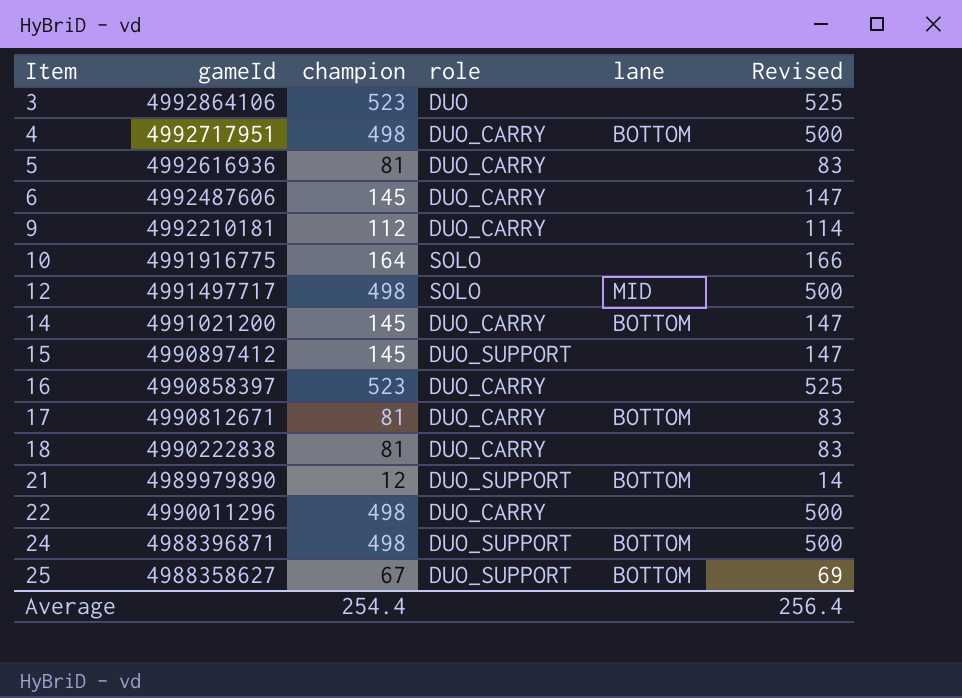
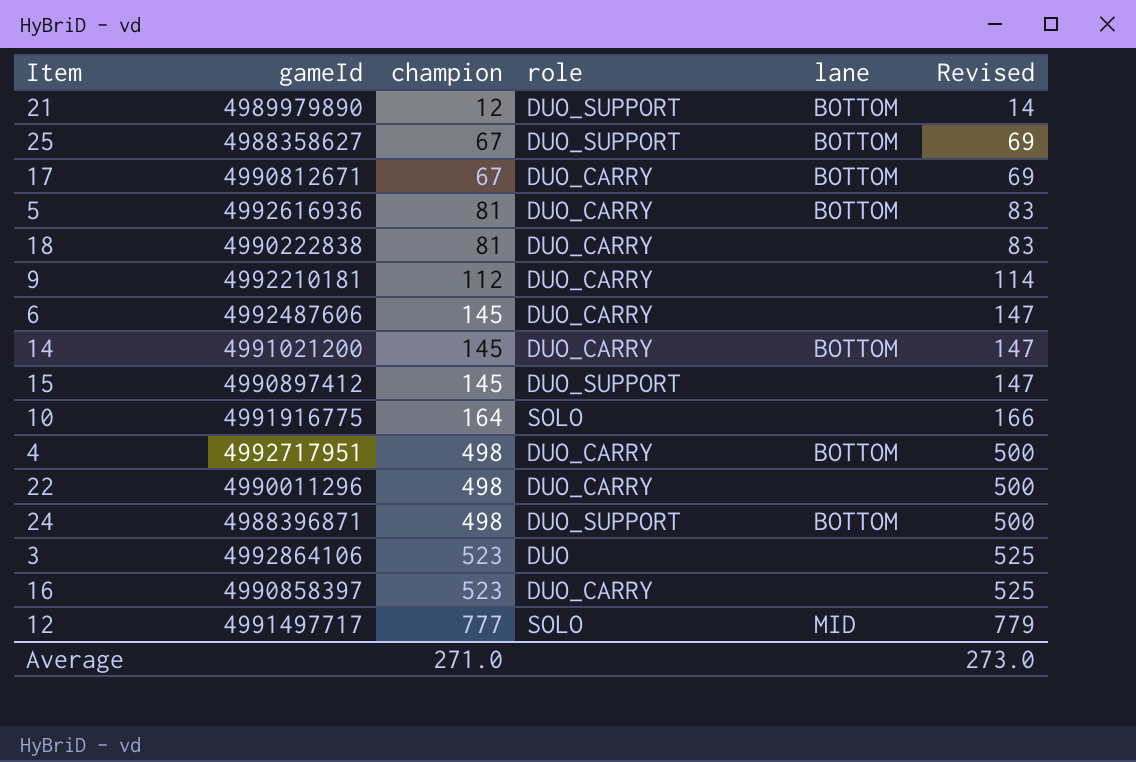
row order: Item ascending -> champion ascending
17 | champion: 81 -> 67
17 | Revised: 83 -> 69
5 | lane: none -> BOTTOM
12 | champion: 498 -> 777
12 | Revised: 500 -> 779
Average | champion: 254.4 -> 271.0
Average | Revised: 256.4 -> 273.0

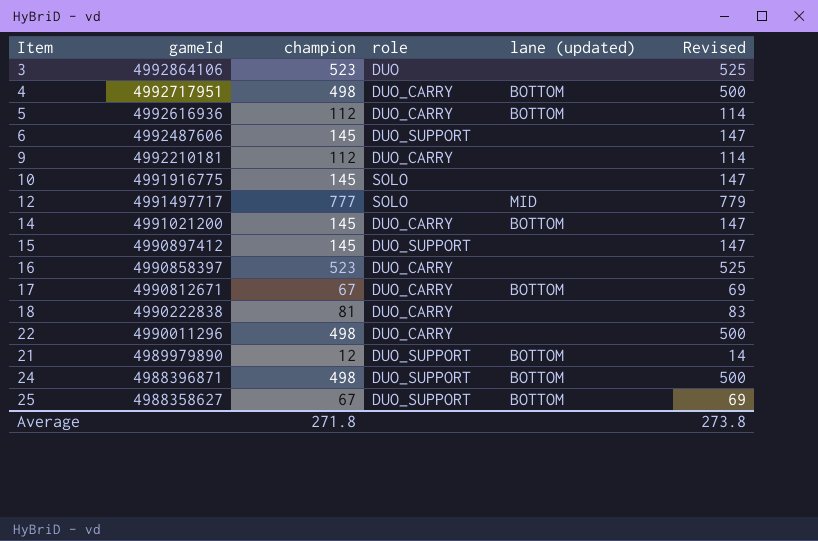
row order: champion ascending -> gameId descending
column name: lane -> lane (updated)
5 | champion: 81 -> 112
5 | Revised: 83 -> 114
6 | role: DUO_CARRY -> DUO_SUPPORT
10 | champion: 164 -> 145
10 | Revised: 166 -> 147
Average | champion: 271.0 -> 271.8
Average | Revised: 273.0 -> 273.8

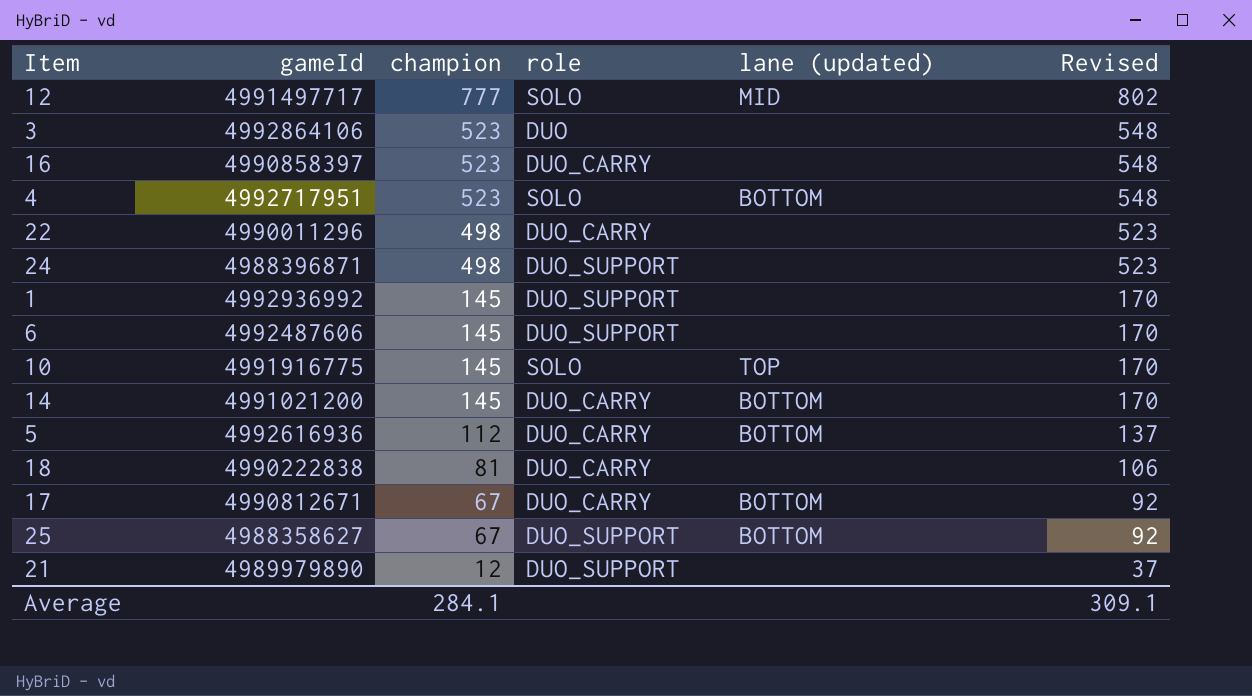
row order: gameId descending -> champion descending
column Revised | formula: [champion] + 2 -> [champion] + 25
row 9: 4992210181 | 112 | DUO_CARRY | none | 114 -> none
row 15: 4990897412 | 145 | DUO_SUPPORT | none | 147 -> none
4 | champion: 498 -> 523
4 | role: DUO_CARRY -> SOLO
24 | lane (updated): BOTTOM -> none
row 1: none -> 4992936992 | 145 | DUO_SUPPORT | none | 170
10 | lane (updated): none -> TOP
21 | lane (updated): BOTTOM -> none
Average | champion: 271.8 -> 284.1
Average | Revised: 273.8 -> 309.1

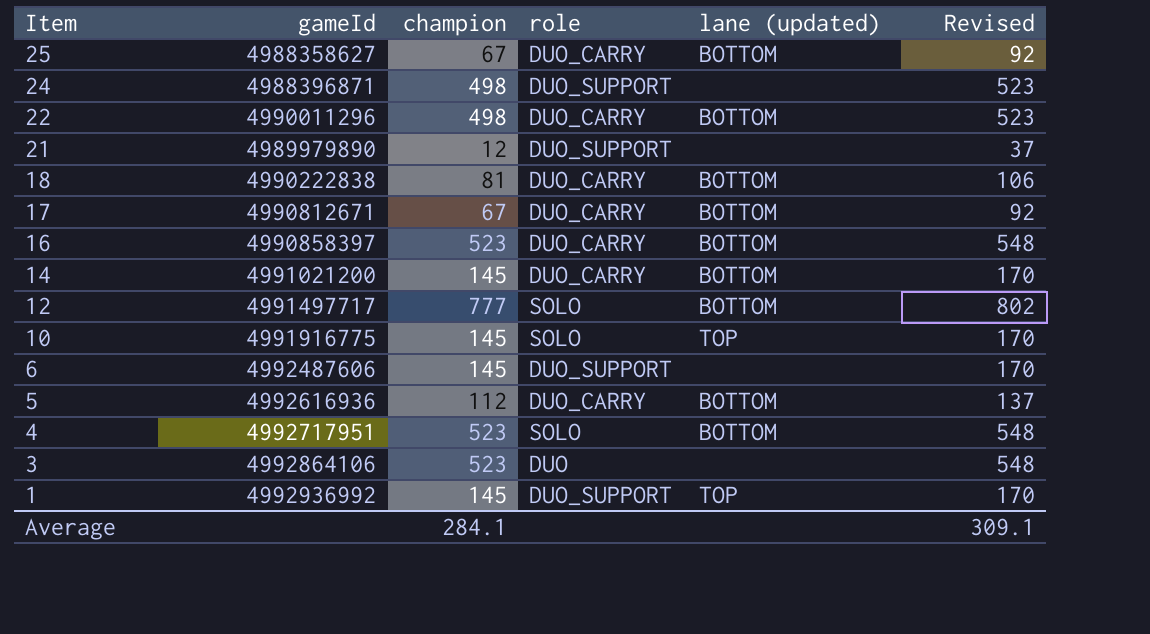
row order: champion descending -> Item descending
25 | role: DUO_SUPPORT -> DUO_CARRY
22 | lane (updated): none -> BOTTOM
18 | lane (updated): none -> BOTTOM
16 | lane (updated): none -> BOTTOM
12 | lane (updated): MID -> BOTTOM
1 | lane (updated): none -> TOP

